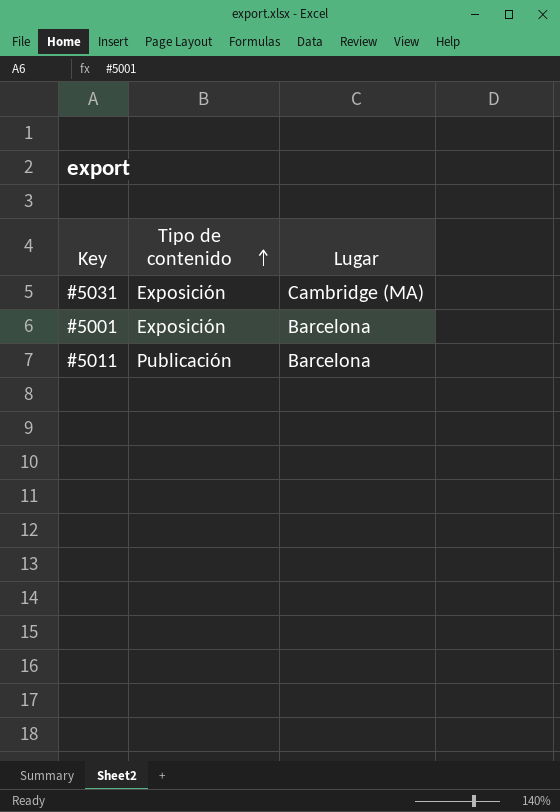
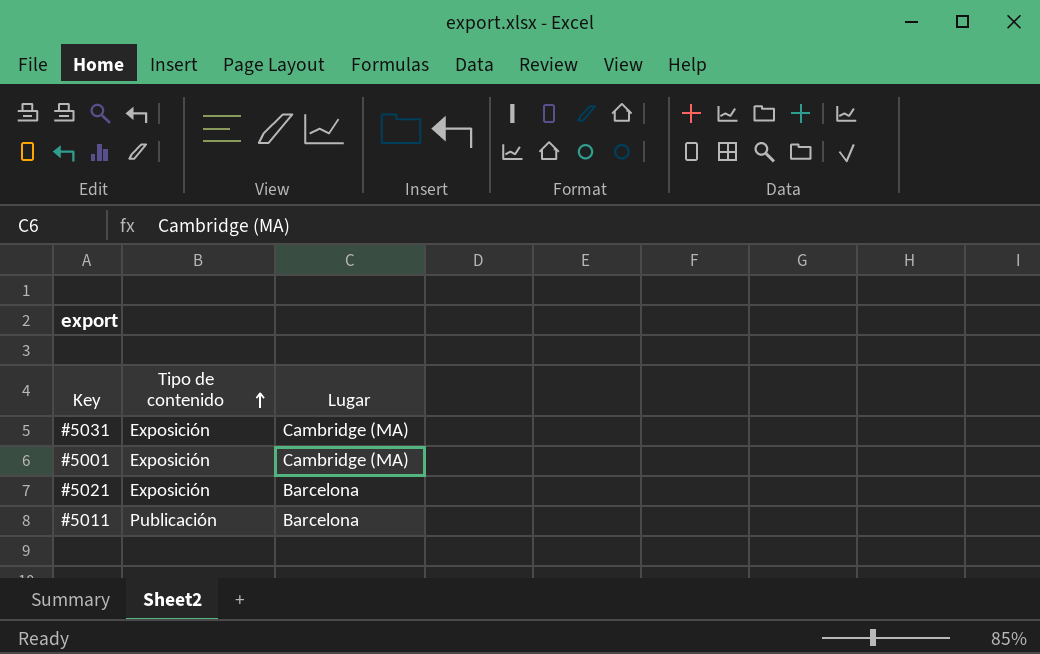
#5001 | Lugar: Barcelona -> Cambridge (MA)
row #5021: none -> Exposición | Barcelona

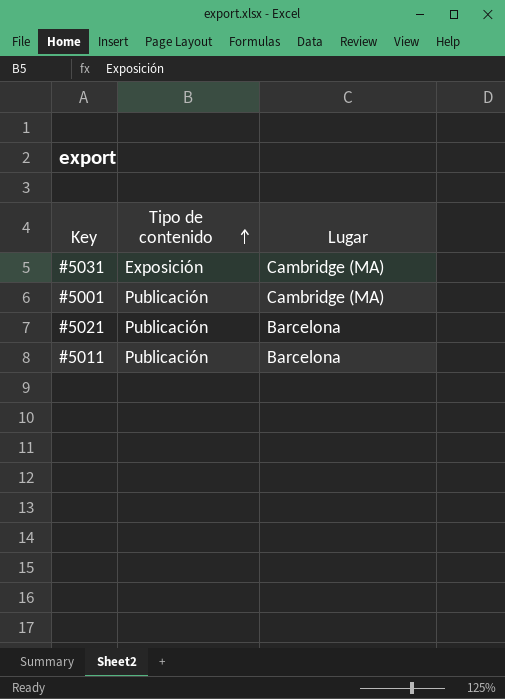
#5001 | Tipo de contenido: Exposición -> Publicación
#5021 | Tipo de contenido: Exposición -> Publicación

